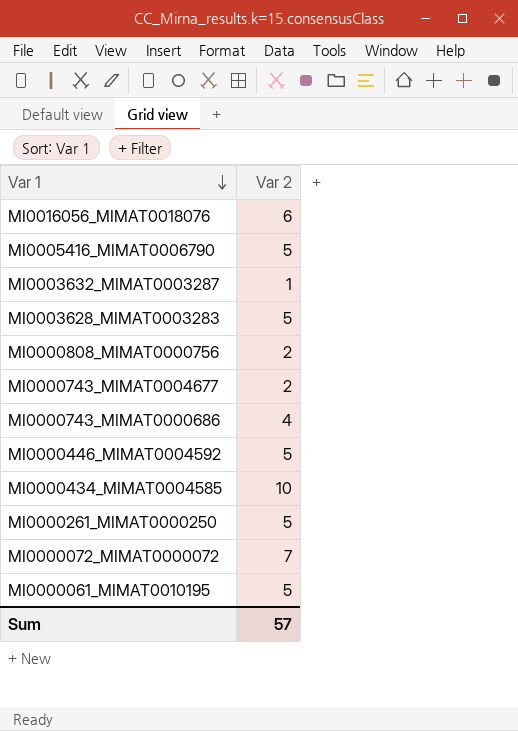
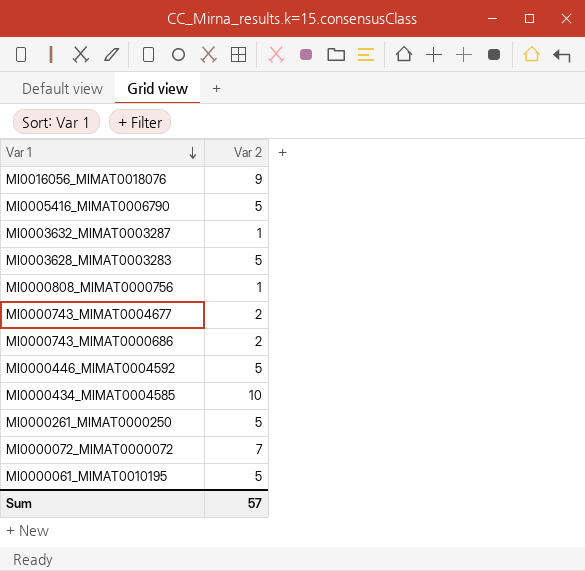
MI0016056_MIMAT0018076 | Var 2: 6 -> 9
MI0000808_MIMAT0000756 | Var 2: 2 -> 1
MI0000743_MIMAT0000686 | Var 2: 4 -> 2

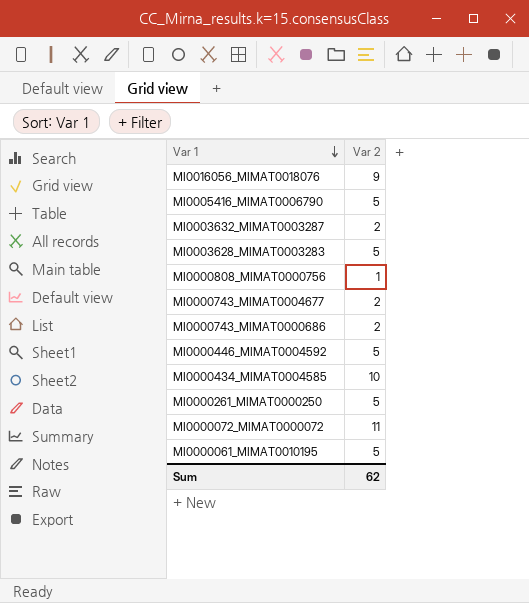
MI0003632_MIMAT0003287 | Var 2: 1 -> 2
MI0000072_MIMAT0000072 | Var 2: 7 -> 11
Sum | Var 2: 57 -> 62

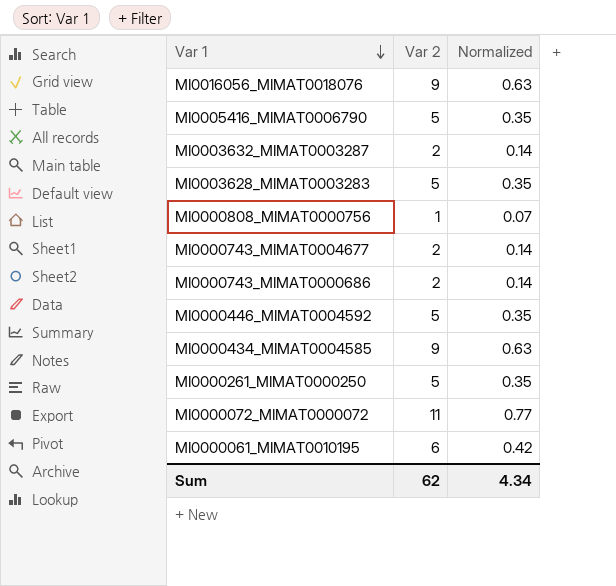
column Normalized | formula: none -> [Var 2] * 0.07
MI0000434_MIMAT0004585 | Var 2: 10 -> 9
MI0000061_MIMAT0010195 | Var 2: 5 -> 6

